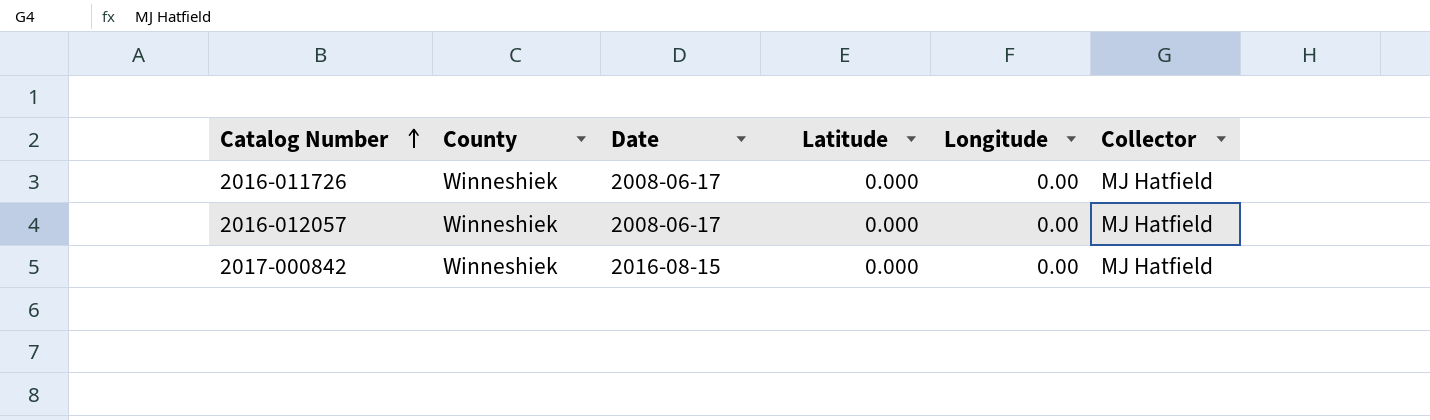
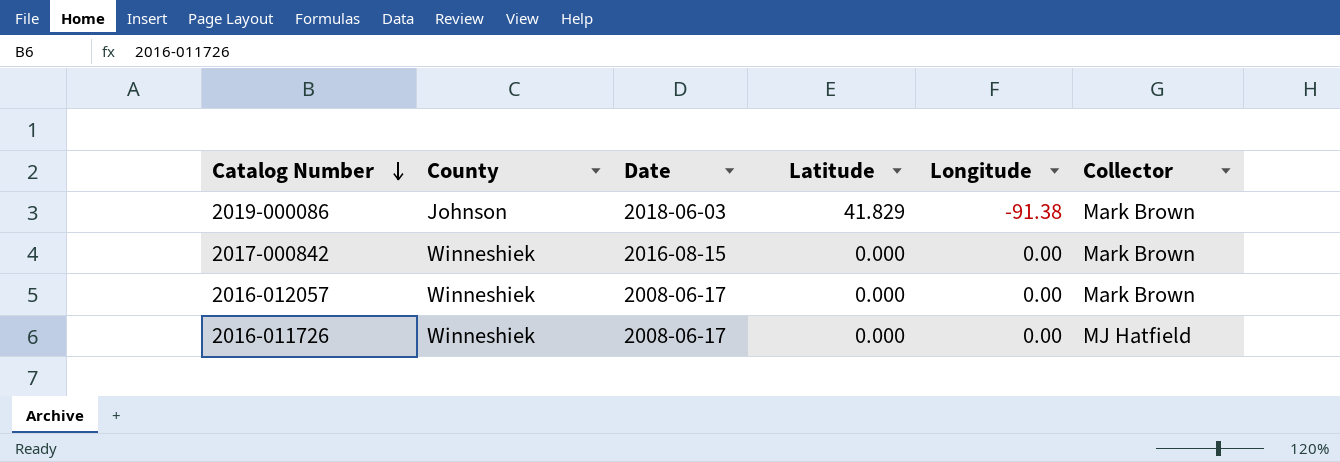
row order: Catalog Number ascending -> Catalog Number descending
row 2019-000086: none -> Johnson | 2018-06-03 | 41.829 | -91.38 | Mark Brown
2017-000842 | Collector: MJ Hatfield -> Mark Brown
2016-012057 | Collector: MJ Hatfield -> Mark Brown

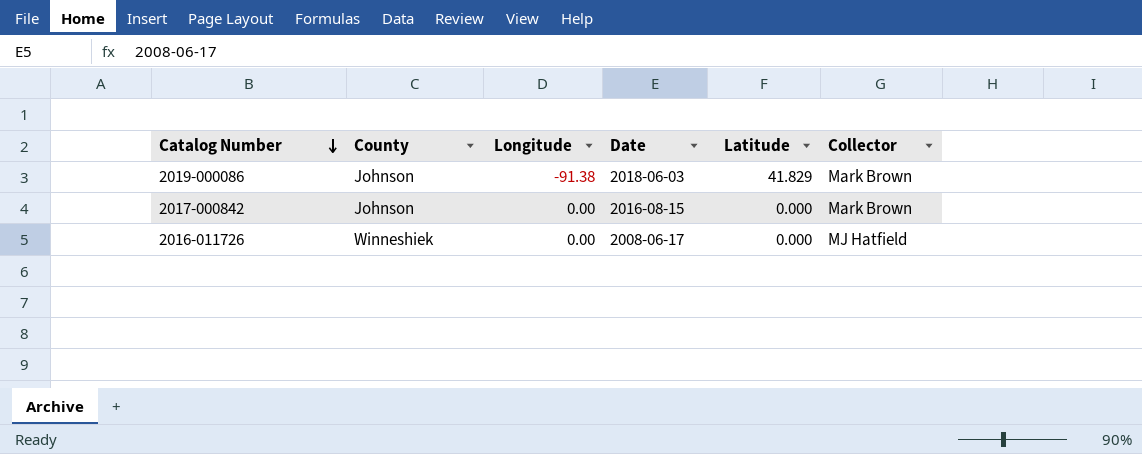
column Longitude | position: 5 -> 3
row 2016-012057: Winneshiek | 2008-06-17 | 0.000 | 0.00 | Mark Brown -> none
2017-000842 | County: Winneshiek -> Johnson

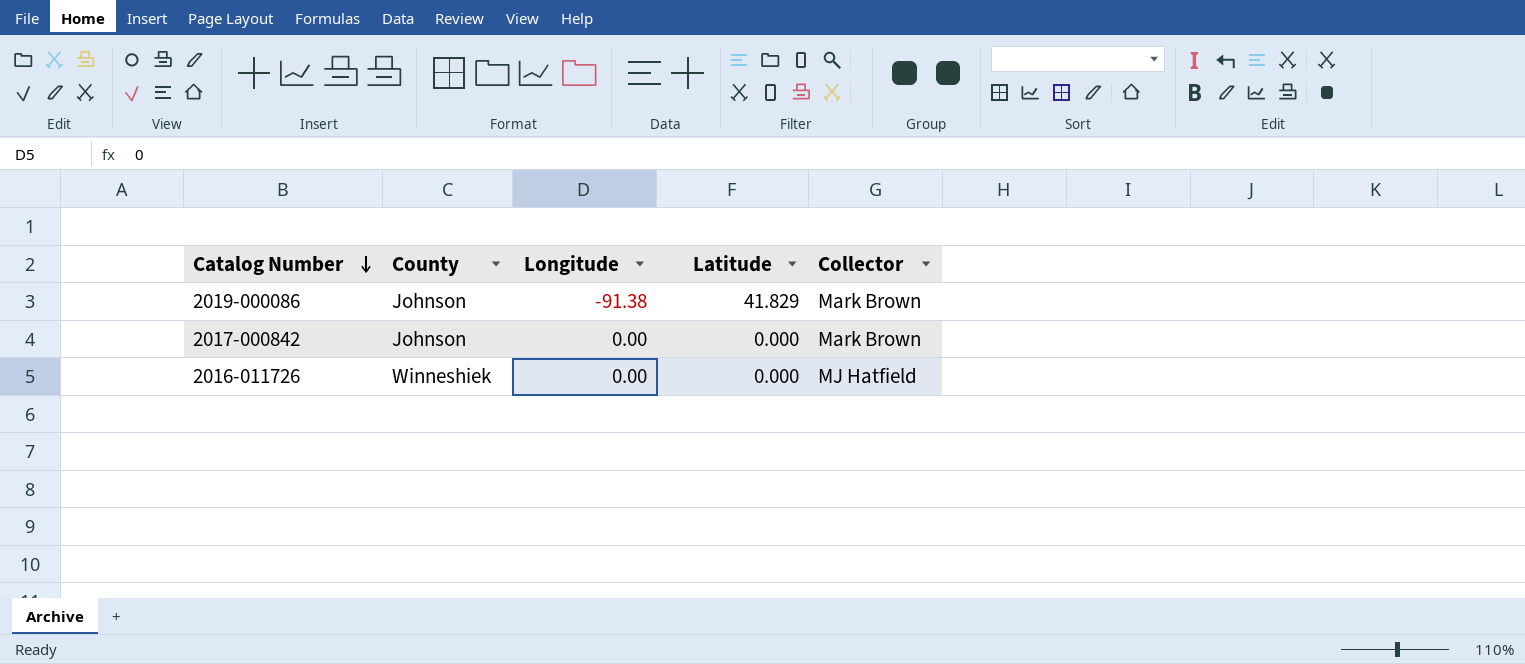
column Date | position: 4 -> none

